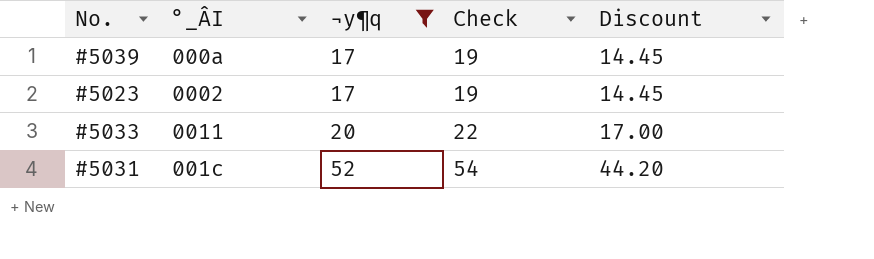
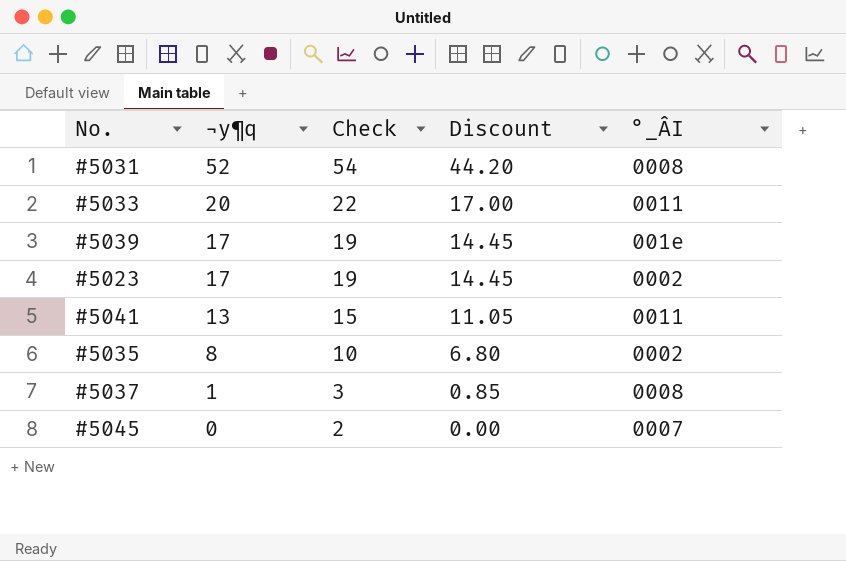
filter: ¬y¶q >= 17 -> none
row order: ¬y¶q ascending -> ¬y¶q descending
column °_ÂI | position: 2 -> 5
#5031 | °_ÂI: 001c -> 0008
#5039 | °_ÂI: 000a -> 001e

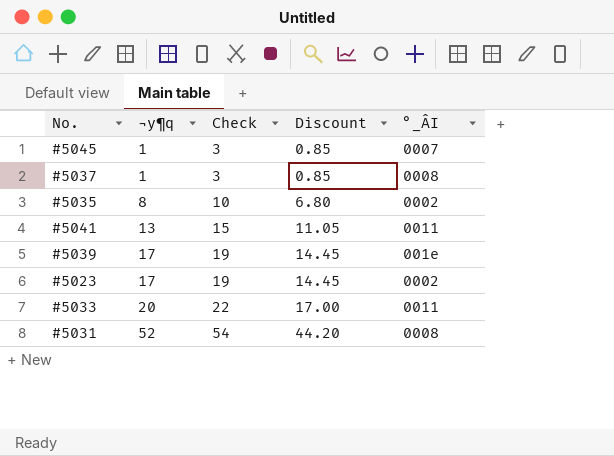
row order: ¬y¶q descending -> ¬y¶q ascending
#5045 | ¬y¶q: 0 -> 1
#5045 | Check: 2 -> 3
#5045 | Discount: 0.00 -> 0.85

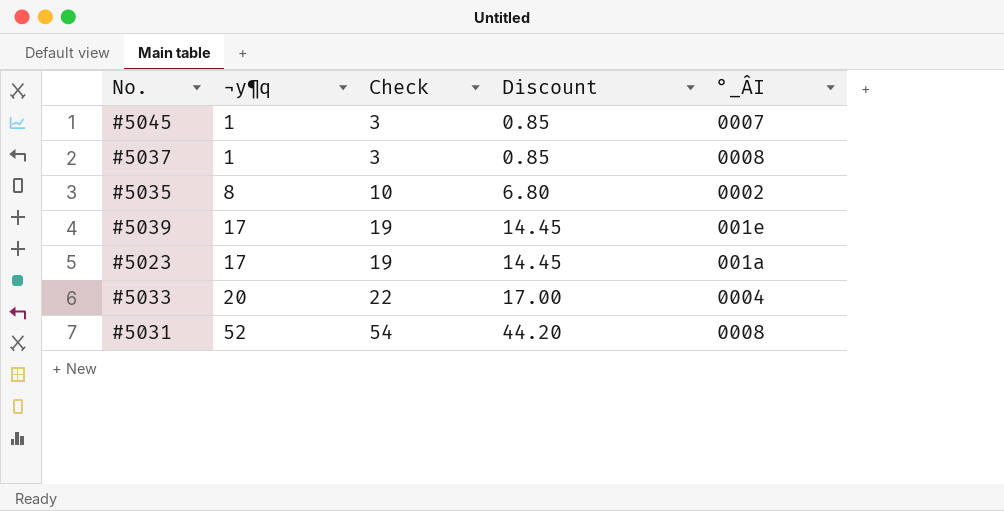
row #5041: 13 | 15 | 11.05 | 0011 -> none
#5023 | °_ÂI: 0002 -> 001a
#5033 | °_ÂI: 0011 -> 0004

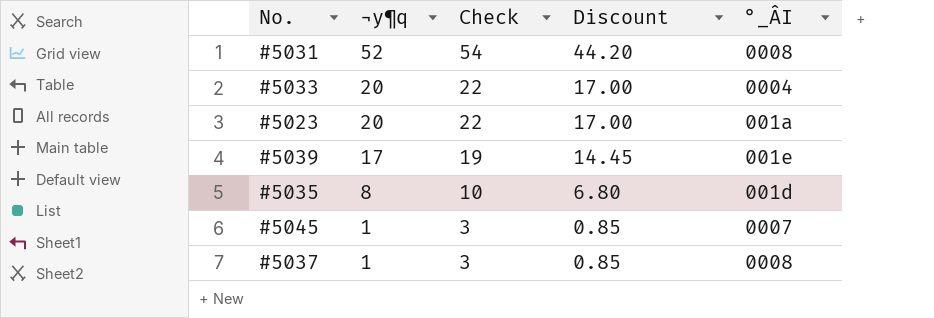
row order: ¬y¶q ascending -> ¬y¶q descending
#5023 | ¬y¶q: 17 -> 20
#5023 | Check: 19 -> 22
#5023 | Discount: 14.45 -> 17.00
#5035 | °_ÂI: 0002 -> 001d

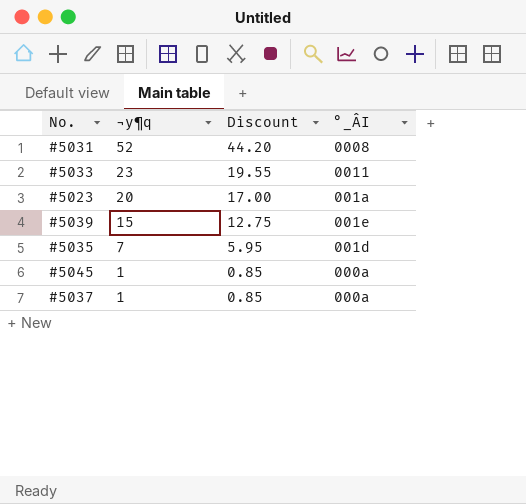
column Check | formula: [¬y¶q] + 2 -> none
#5033 | ¬y¶q: 20 -> 23
#5033 | Discount: 17.00 -> 19.55
#5033 | °_ÂI: 0004 -> 0011
#5039 | ¬y¶q: 17 -> 15
#5039 | Discount: 14.45 -> 12.75
#5035 | ¬y¶q: 8 -> 7
#5035 | Discount: 6.80 -> 5.95
#5045 | °_ÂI: 0007 -> 000a
#5037 | °_ÂI: 0008 -> 000a

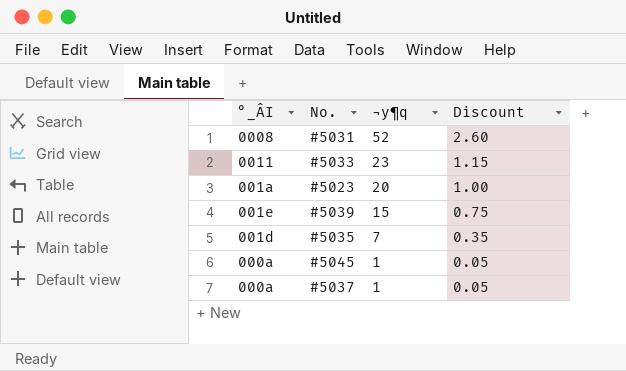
column °_ÂI | position: 4 -> 1
column Discount | formula: [¬y¶q] * 0.85 -> [¬y¶q] * 0.05

